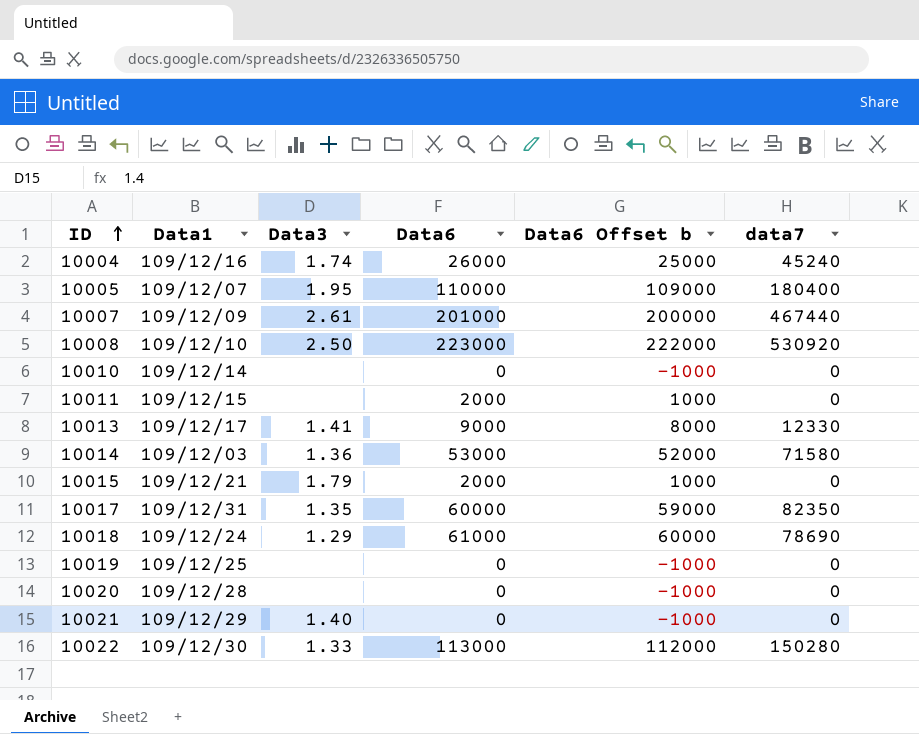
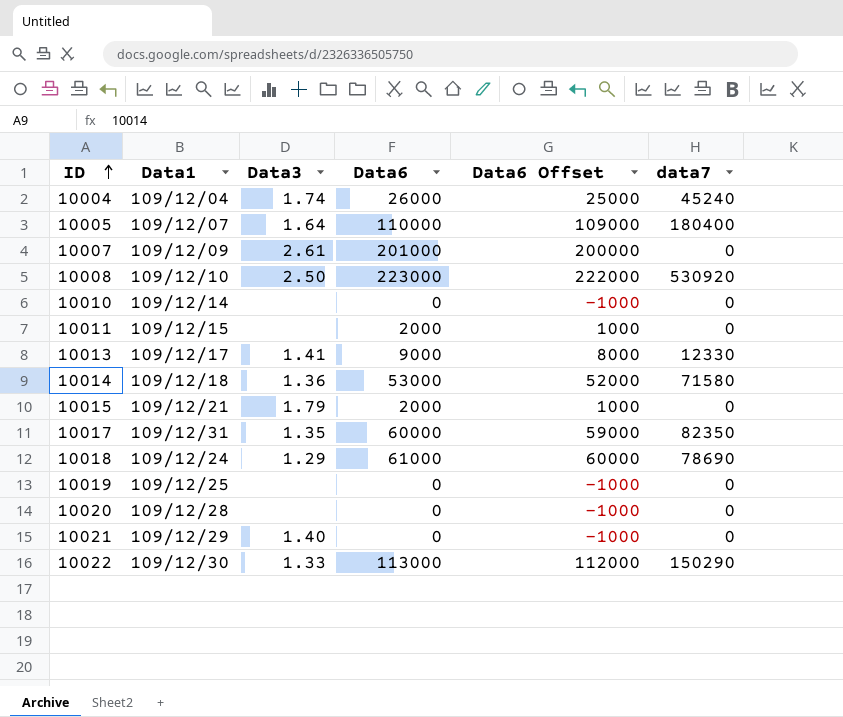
column name: Data6 Offset b -> Data6 Offset
10004 | Data1: 109/12/16 -> 109/12/04
10005 | Data3: 1.95 -> 1.64
10007 | data7: 467440 -> 0
10014 | Data1: 109/12/03 -> 109/12/18
10022 | data7: 150280 -> 150290

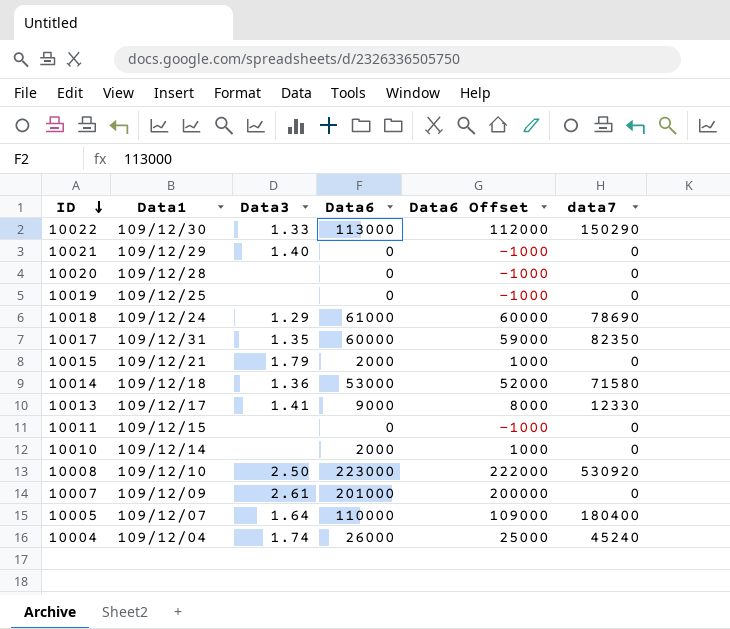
row order: ID ascending -> ID descending
10011 | Data6: 2000 -> 0
10011 | Data6 Offset: 1000 -> -1000
10010 | Data6: 0 -> 2000
10010 | Data6 Offset: -1000 -> 1000

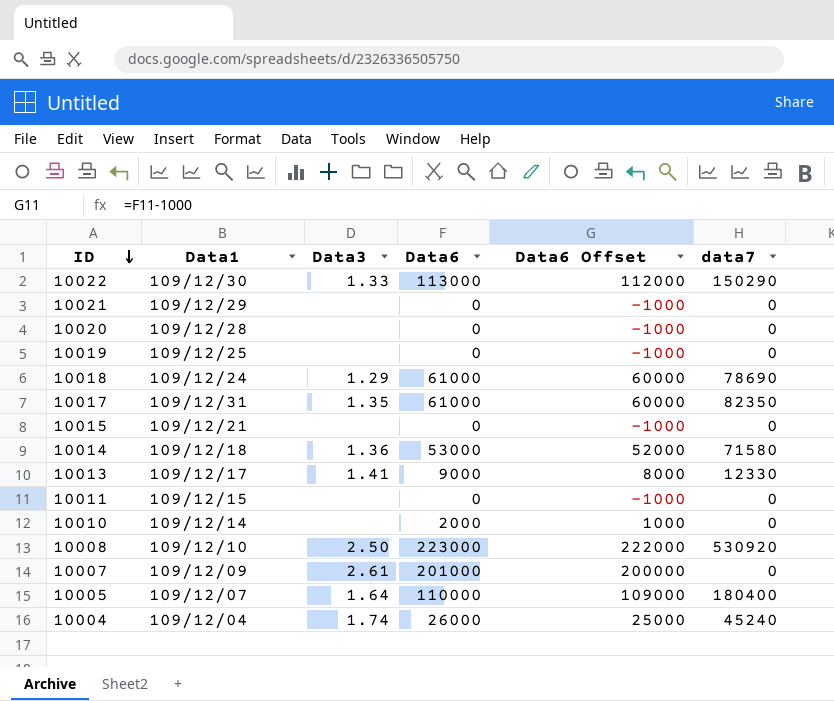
10021 | Data3: 1.40 -> none
10017 | Data6: 60000 -> 61000
10017 | Data6 Offset: 59000 -> 60000
10015 | Data3: 1.79 -> none
10015 | Data6: 2000 -> 0
10015 | Data6 Offset: 1000 -> -1000

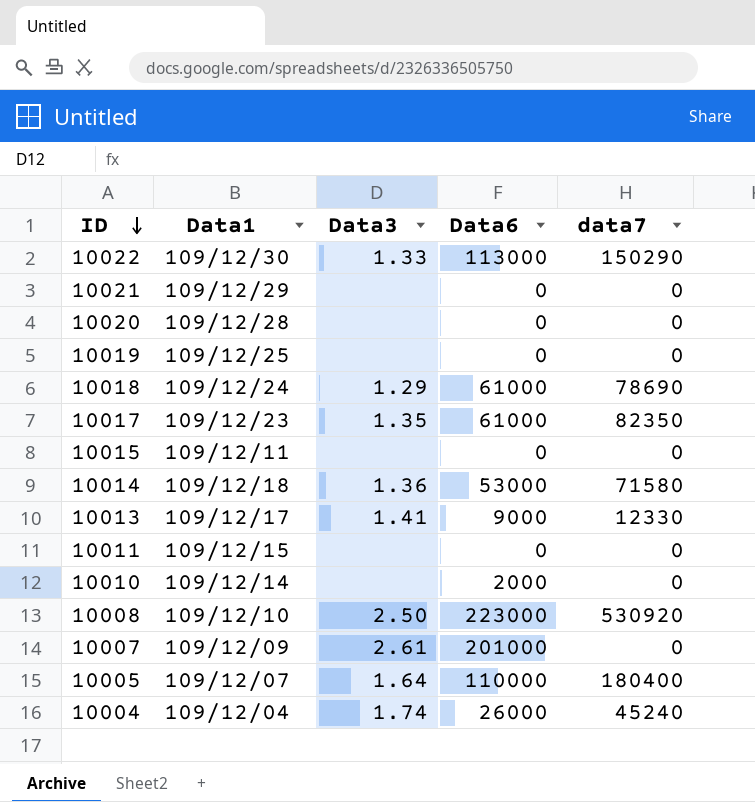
column Data6 Offset | formula: [Data6] - 1000 -> none
10017 | Data1: 109/12/31 -> 109/12/23
10015 | Data1: 109/12/21 -> 109/12/11

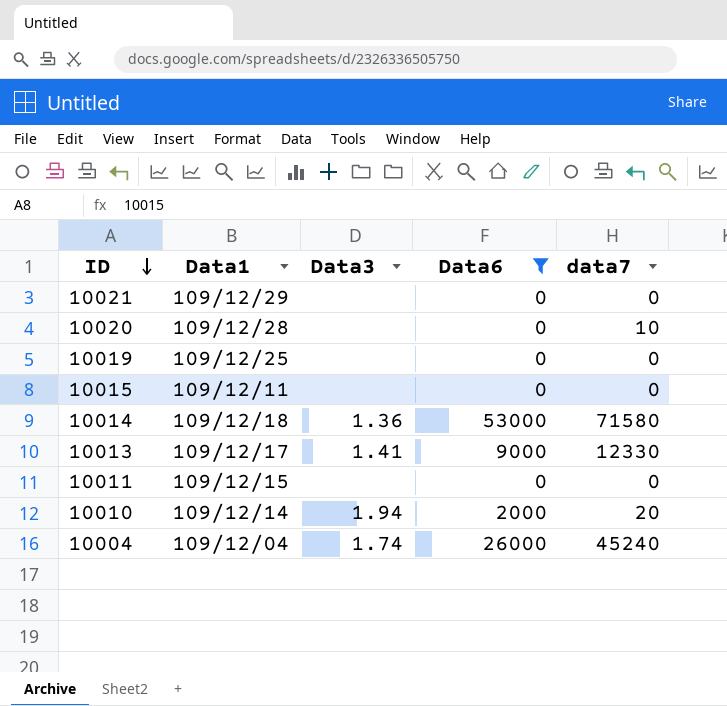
filter: none -> Data6 <= 53000
10020 | data7: 0 -> 10
10010 | Data3: none -> 1.94
10010 | data7: 0 -> 20

